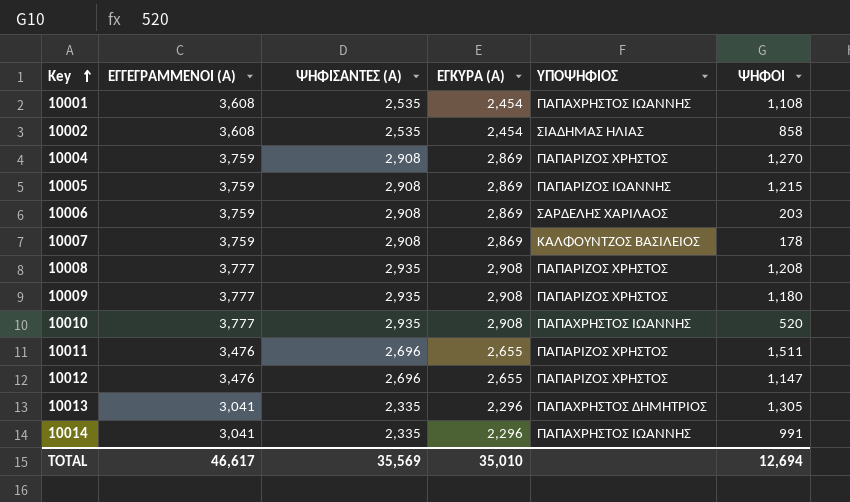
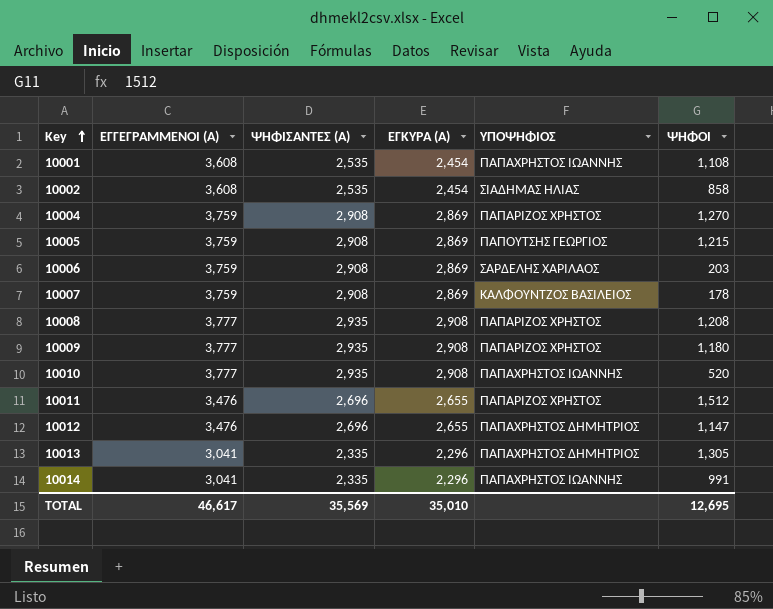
10005 | ΥΠΟΨΗΦΙΟΣ: ΠΑΠΑΡΙΖΟΣ ΙΩΑΝΝΗΣ -> ΠΑΠΟΥΤΣΗΣ ΓΕΩΡΓΙΟΣ
10011 | ΨΗΦΟΙ: 1,511 -> 1,512
10012 | ΥΠΟΨΗΦΙΟΣ: ΠΑΠΑΡΙΖΟΣ ΧΡΗΣΤΟΣ -> ΠΑΠΑΧΡΗΣΤΟΣ ΔΗΜΗΤΡΙΟΣ
TOTAL | ΨΗΦΟΙ: 12,694 -> 12,695

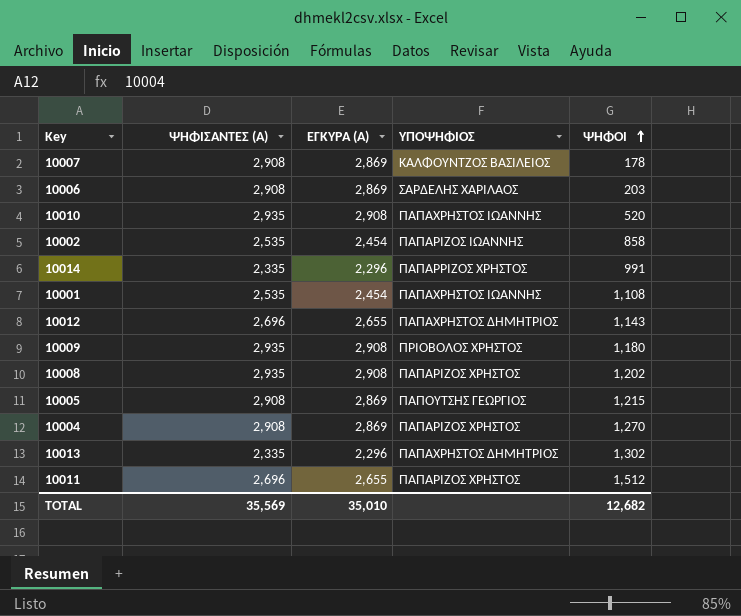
row order: Key ascending -> ΨΗΦΟΙ ascending
column ΕΓΓΕΓΡΑΜΜΕΝΟΙ (Α) | position: 2 -> none
10002 | ΥΠΟΨΗΦΙΟΣ: ΣΙΑΔΗΜΑΣ ΗΛΙΑΣ -> ΠΑΠΑΡΙΖΟΣ ΙΩΑΝΝΗΣ
10014 | ΥΠΟΨΗΦΙΟΣ: ΠΑΠΑΧΡΗΣΤΟΣ ΙΩΑΝΝΗΣ -> ΠΑΠΑΡΡΙΖΟΣ ΧΡΗΣΤΟΣ
10012 | ΨΗΦΟΙ: 1,147 -> 1,143
10009 | ΥΠΟΨΗΦΙΟΣ: ΠΑΠΑΡΙΖΟΣ ΧΡΗΣΤΟΣ -> ΠΡΙΟΒΟΛΟΣ ΧΡΗΣΤΟΣ
10008 | ΨΗΦΟΙ: 1,208 -> 1,202
10013 | ΨΗΦΟΙ: 1,305 -> 1,302
TOTAL | ΨΗΦΟΙ: 12,695 -> 12,682

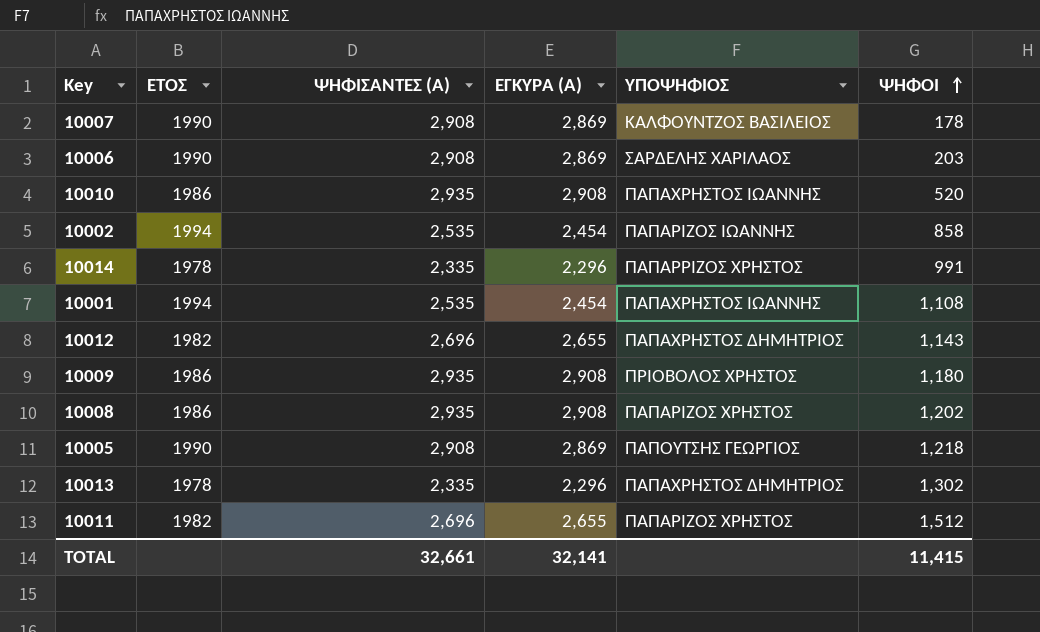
column ΕΤΟΣ | position: none -> 2
row 10004: 2,908 | 2,869 | ΠΑΠΑΡΙΖΟΣ ΧΡΗΣΤΟΣ | 1,270 -> none
10005 | ΨΗΦΟΙ: 1,215 -> 1,218
TOTAL | ΨΗΦΙΣΑΝΤΕΣ (Α): 35,569 -> 32,661
TOTAL | ΕΓΚΥΡΑ (Α): 35,010 -> 32,141
TOTAL | ΨΗΦΟΙ: 12,682 -> 11,415

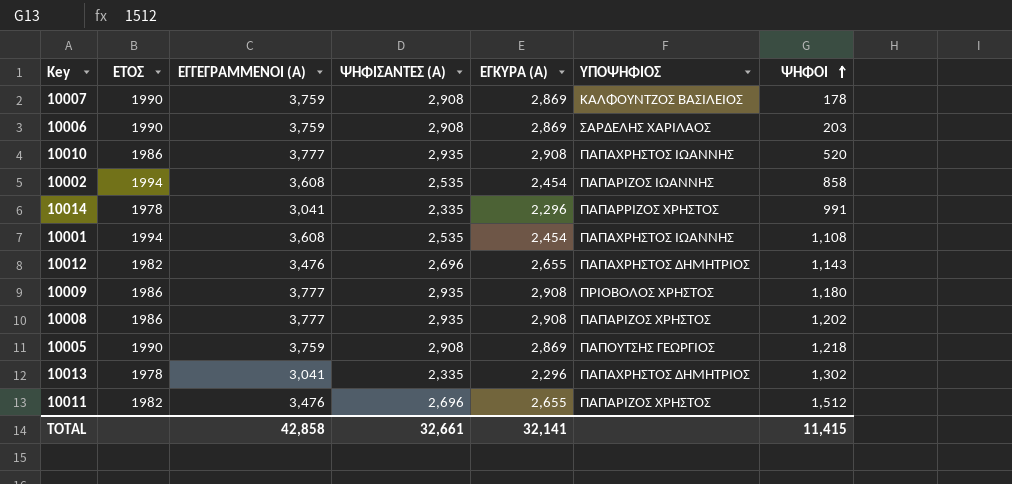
column ΕΓΓΕΓΡΑΜΜΕΝΟΙ (Α) | position: none -> 3

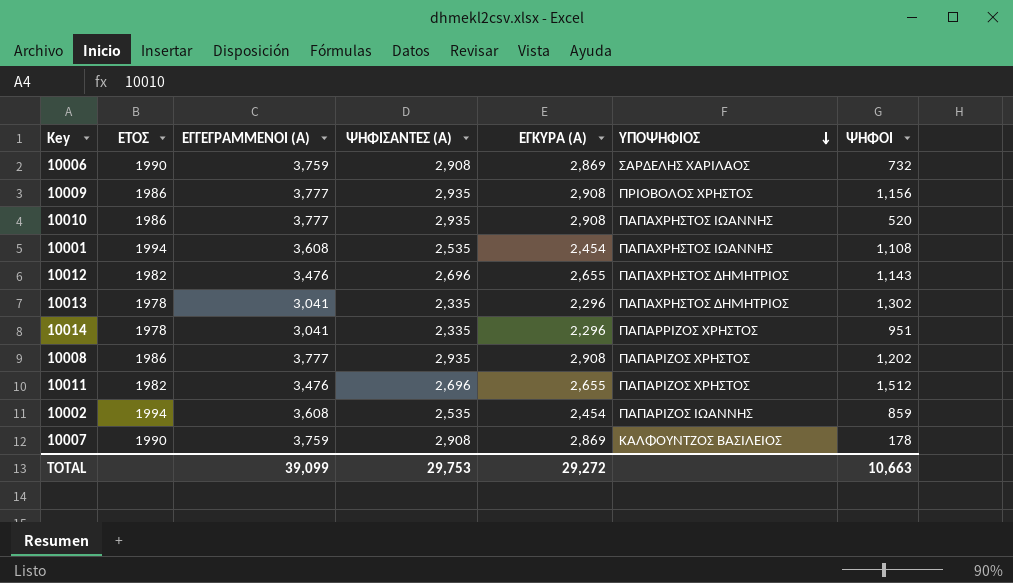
row order: ΨΗΦΟΙ ascending -> ΥΠΟΨΗΦΙΟΣ descending
row 10005: 1990 | 3,759 | 2,908 | 2,869 | ΠΑΠΟΥΤΣΗΣ ΓΕΩΡΓΙΟΣ | 1,218 -> none
10006 | ΨΗΦΟΙ: 203 -> 732
10009 | ΨΗΦΟΙ: 1,180 -> 1,156
10014 | ΨΗΦΟΙ: 991 -> 951
10002 | ΨΗΦΟΙ: 858 -> 859
TOTAL | ΕΓΓΕΓΡΑΜΜΕΝΟΙ (Α): 42,858 -> 39,099
TOTAL | ΨΗΦΙΣΑΝΤΕΣ (Α): 32,661 -> 29,753
TOTAL | ΕΓΚΥΡΑ (Α): 32,141 -> 29,272
TOTAL | ΨΗΦΟΙ: 11,415 -> 10,663

